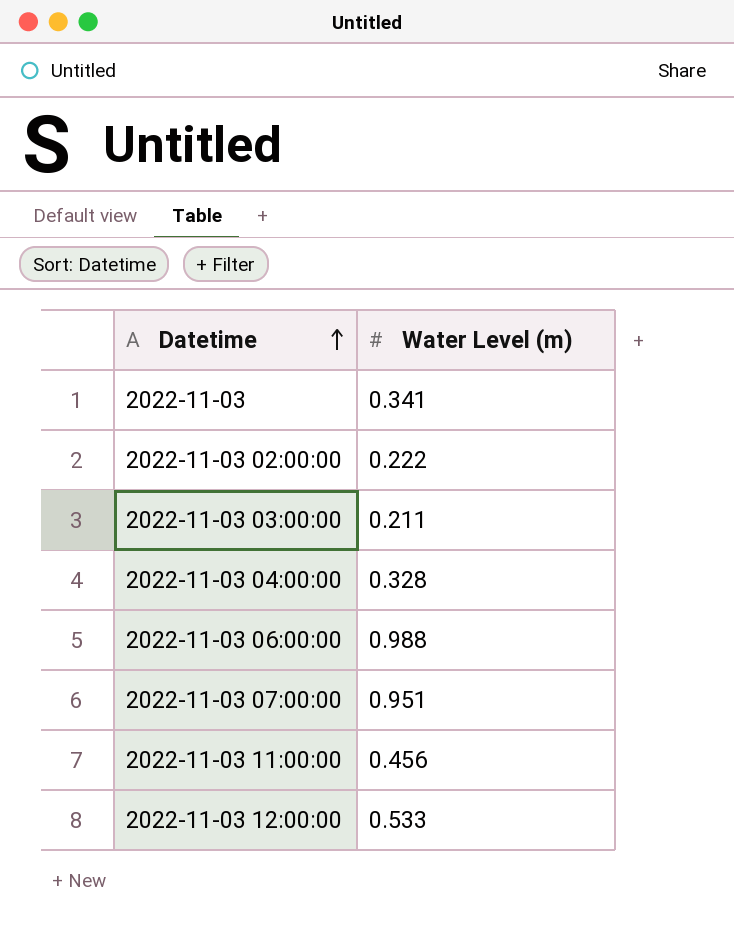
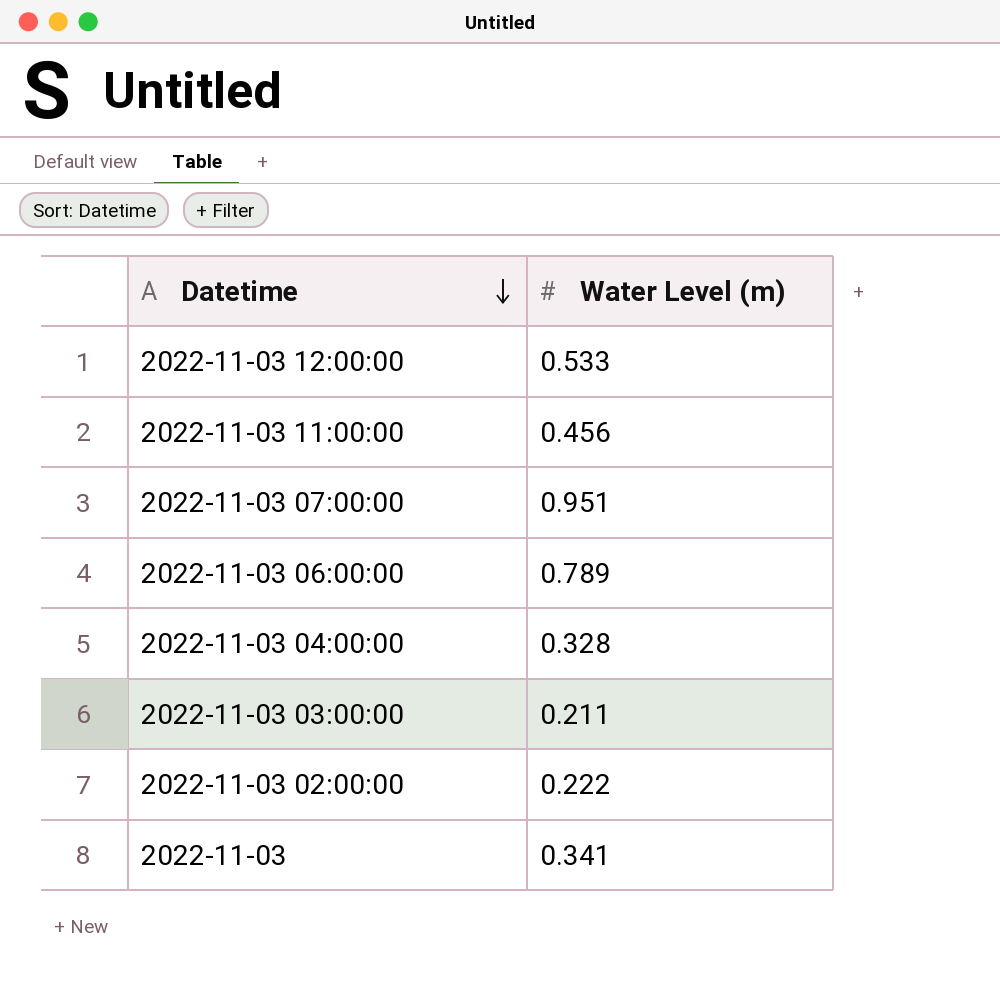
row order: Datetime ascending -> Datetime descending
2022-11-03 06:00:00 | Water Level (m): 0.988 -> 0.789

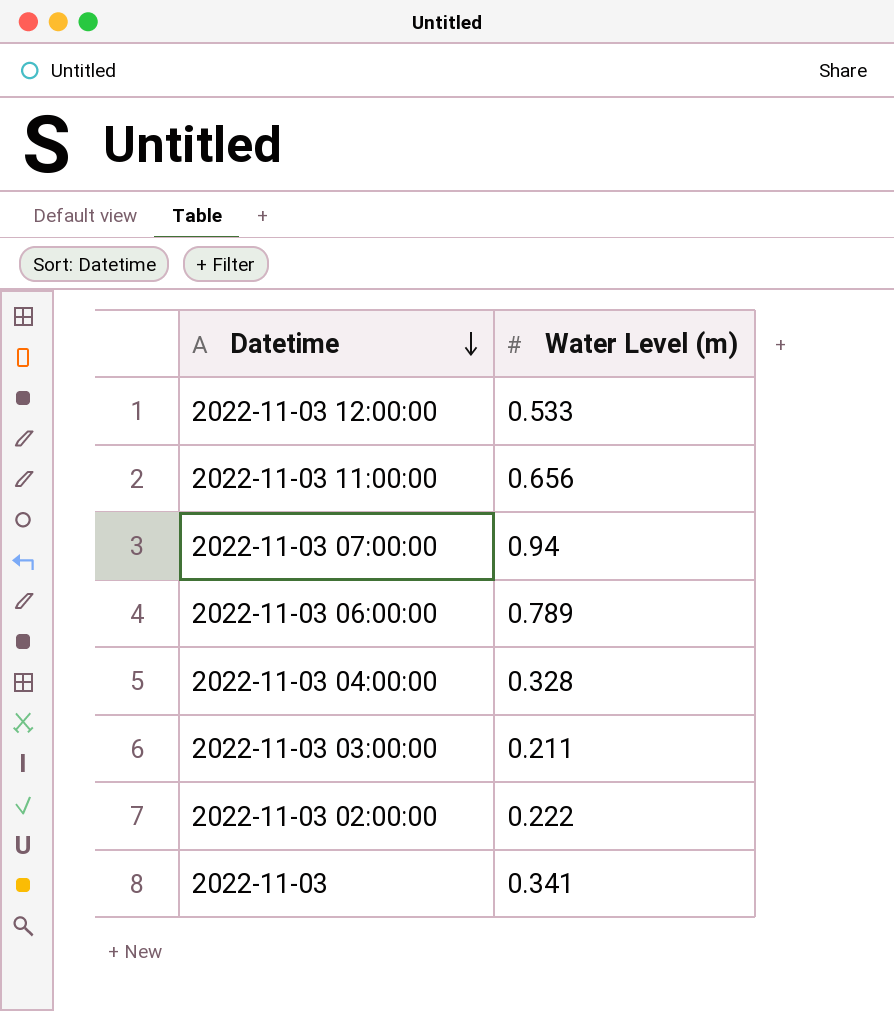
2022-11-03 11:00:00 | Water Level (m): 0.456 -> 0.656
2022-11-03 07:00:00 | Water Level (m): 0.951 -> 0.94

